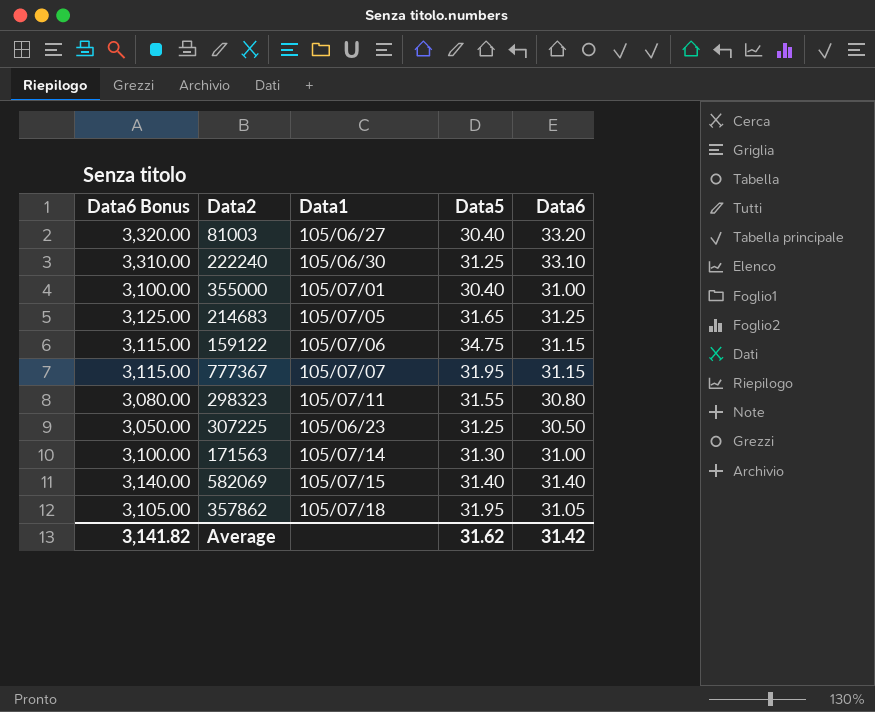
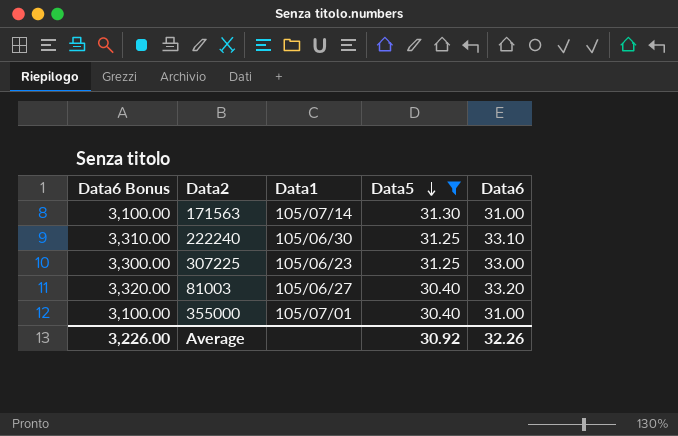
filter: none -> Data5 <= 31.30
row order: none -> Data5 descending
307225 | Data6 Bonus: 3,050.00 -> 3,300.00
307225 | Data6: 30.50 -> 33.00
Average | Data6 Bonus: 3,141.82 -> 3,226.00
Average | Data5: 31.62 -> 30.92
Average | Data6: 31.42 -> 32.26

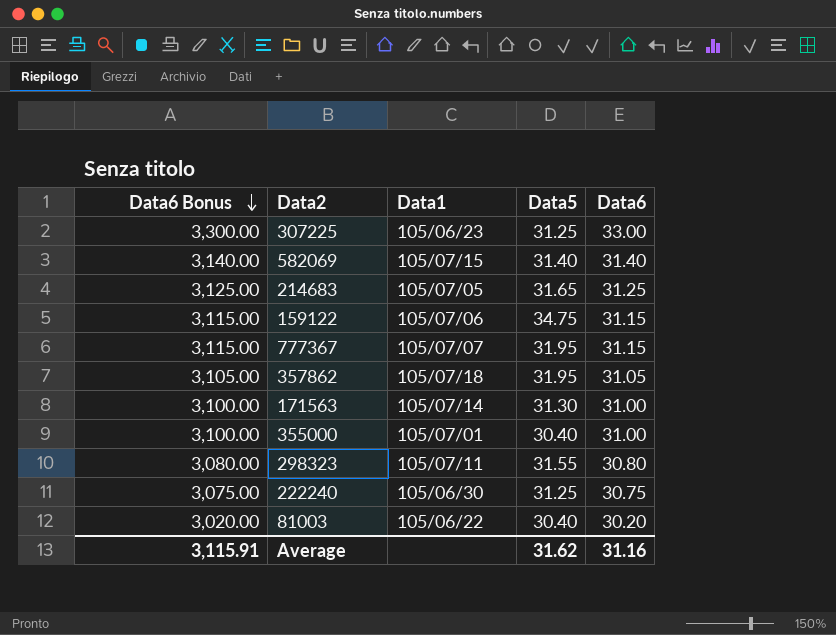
filter: Data5 <= 31.30 -> none
row order: Data5 descending -> Data6 Bonus descending
222240 | Data6 Bonus: 3,310.00 -> 3,075.00
222240 | Data6: 33.10 -> 30.75
81003 | Data6 Bonus: 3,320.00 -> 3,020.00
81003 | Data1: 105/06/27 -> 105/06/22
81003 | Data6: 33.20 -> 30.20
Average | Data6 Bonus: 3,226.00 -> 3,115.91
Average | Data5: 30.92 -> 31.62
Average | Data6: 32.26 -> 31.16

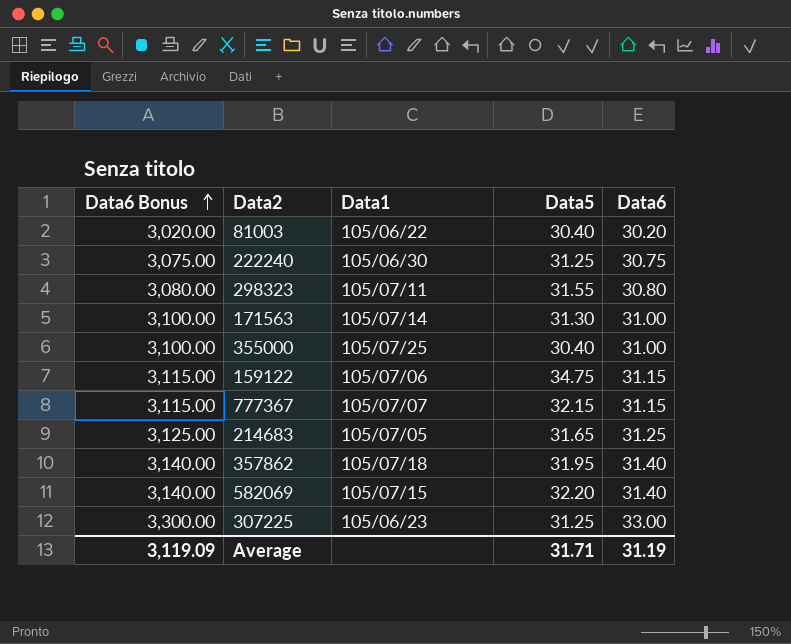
row order: Data6 Bonus descending -> Data6 Bonus ascending
355000 | Data1: 105/07/01 -> 105/07/25
777367 | Data5: 31.95 -> 32.15
357862 | Data6 Bonus: 3,105.00 -> 3,140.00
357862 | Data6: 31.05 -> 31.40
582069 | Data5: 31.40 -> 32.20
Average | Data6 Bonus: 3,115.91 -> 3,119.09
Average | Data5: 31.62 -> 31.71
Average | Data6: 31.16 -> 31.19

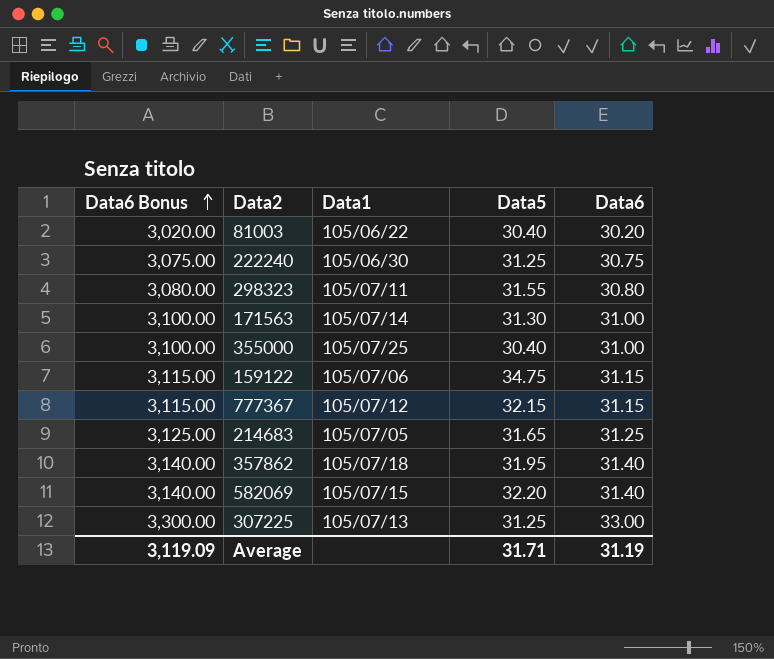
777367 | Data1: 105/07/07 -> 105/07/12
307225 | Data1: 105/06/23 -> 105/07/13

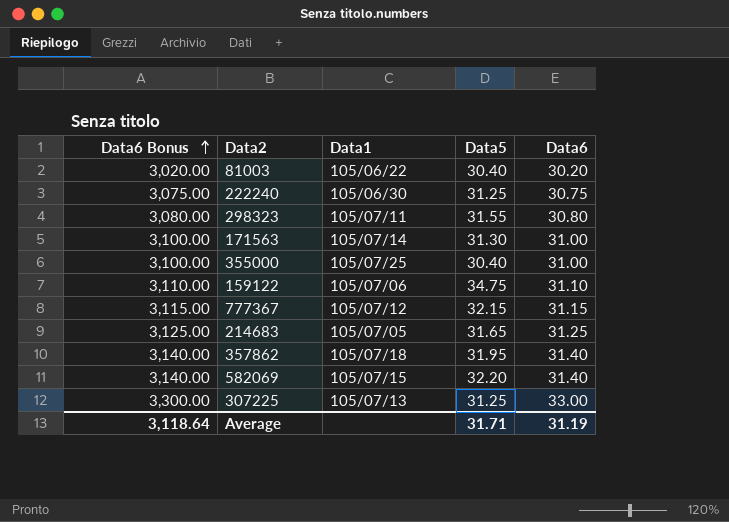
159122 | Data6 Bonus: 3,115.00 -> 3,110.00
159122 | Data6: 31.15 -> 31.10
Average | Data6 Bonus: 3,119.09 -> 3,118.64

